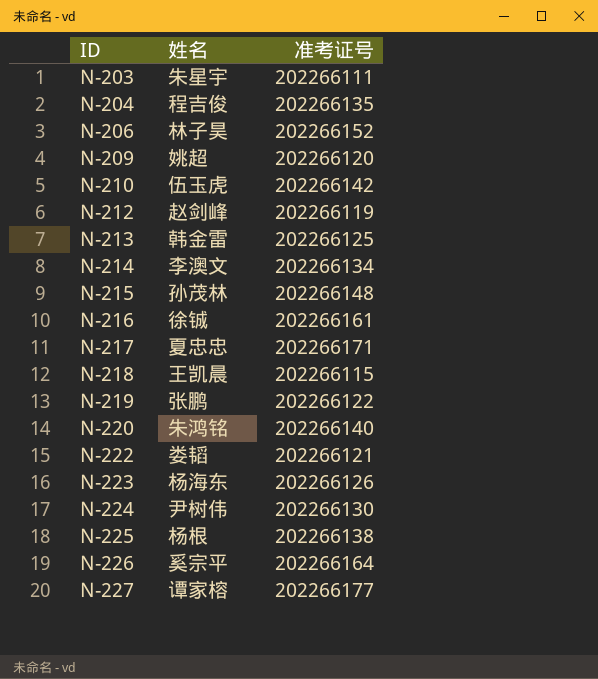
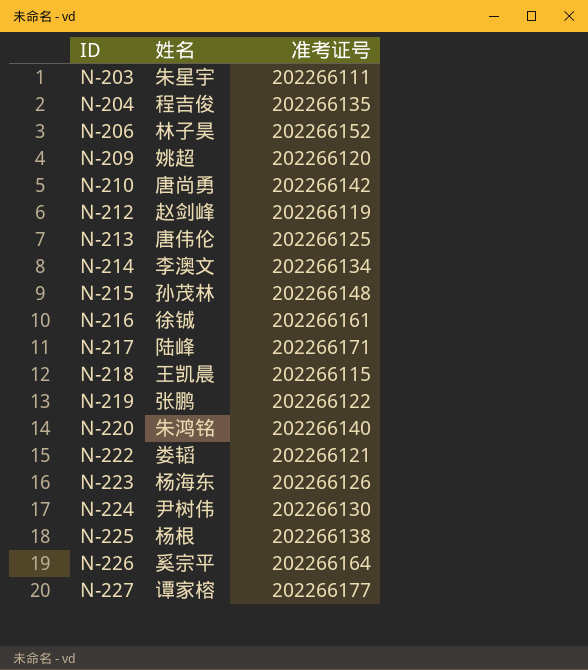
N-210 | 姓名: 伍玉虎 -> 唐尚勇
N-213 | 姓名: 韩金雷 -> 唐伟伦
N-217 | 姓名: 夏忠忠 -> 陆峰

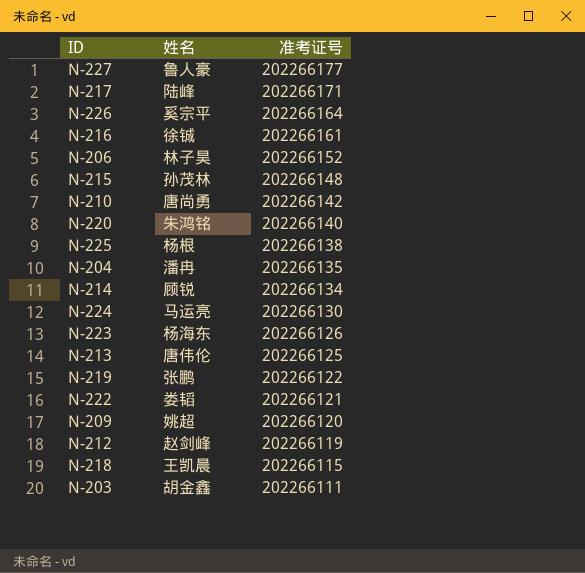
row order: ID ascending -> 准考证号 descending
N-227 | 姓名: 谭家榕 -> 鲁人豪
N-204 | 姓名: 程吉俊 -> 潘冉
N-214 | 姓名: 李澳文 -> 顾锐
N-224 | 姓名: 尹树伟 -> 马运亮
N-203 | 姓名: 朱星宇 -> 胡金鑫

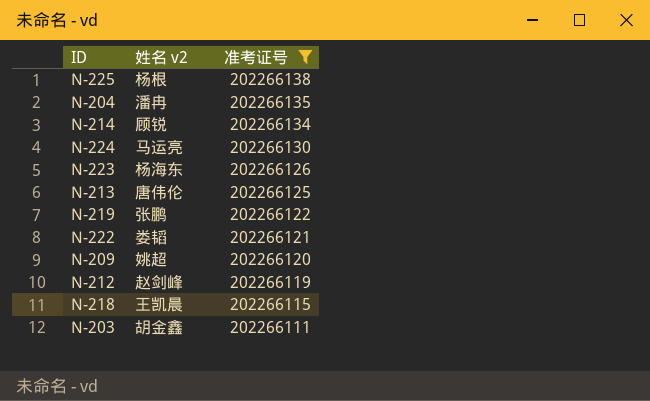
filter: none -> 准考证号 <= 202266138
column name: 姓名 -> 姓名 v2

